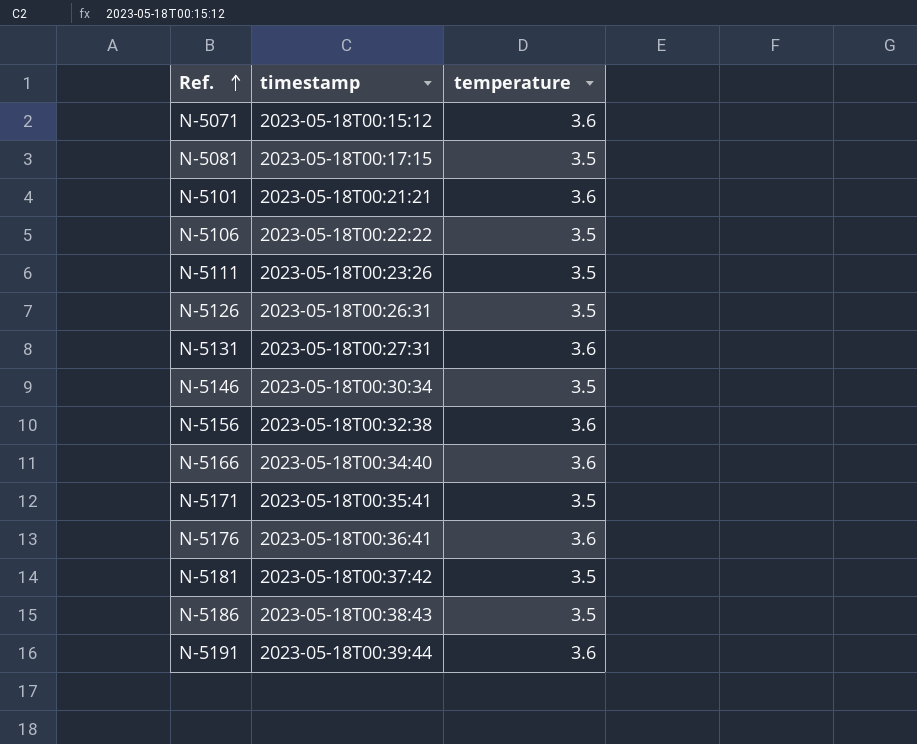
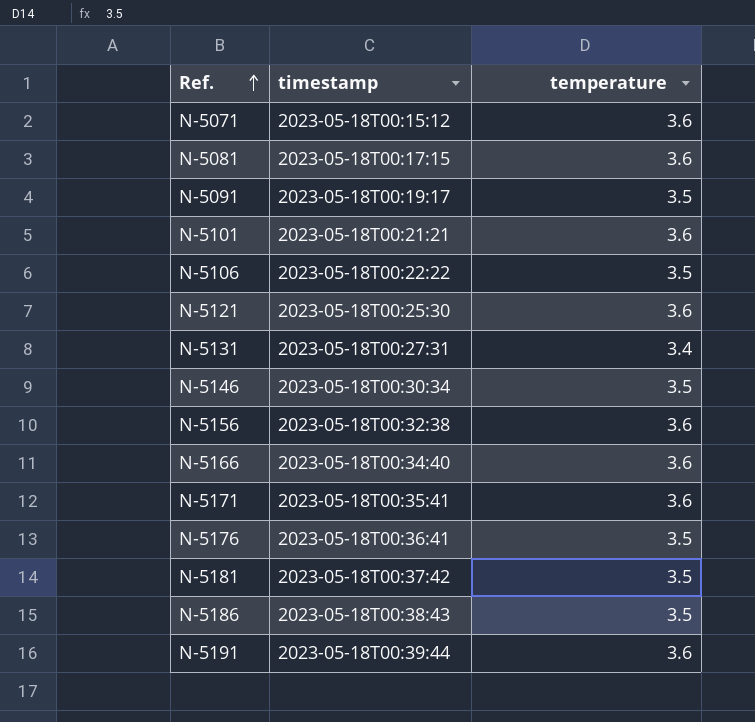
row N-5111: 2023-05-18T00:23:26 | 3.5 -> none
row N-5126: 2023-05-18T00:26:31 | 3.5 -> none
N-5081 | temperature: 3.5 -> 3.6
row N-5091: none -> 2023-05-18T00:19:17 | 3.5
row N-5121: none -> 2023-05-18T00:25:30 | 3.6
N-5131 | temperature: 3.6 -> 3.4
N-5171 | temperature: 3.5 -> 3.6
N-5176 | temperature: 3.6 -> 3.5

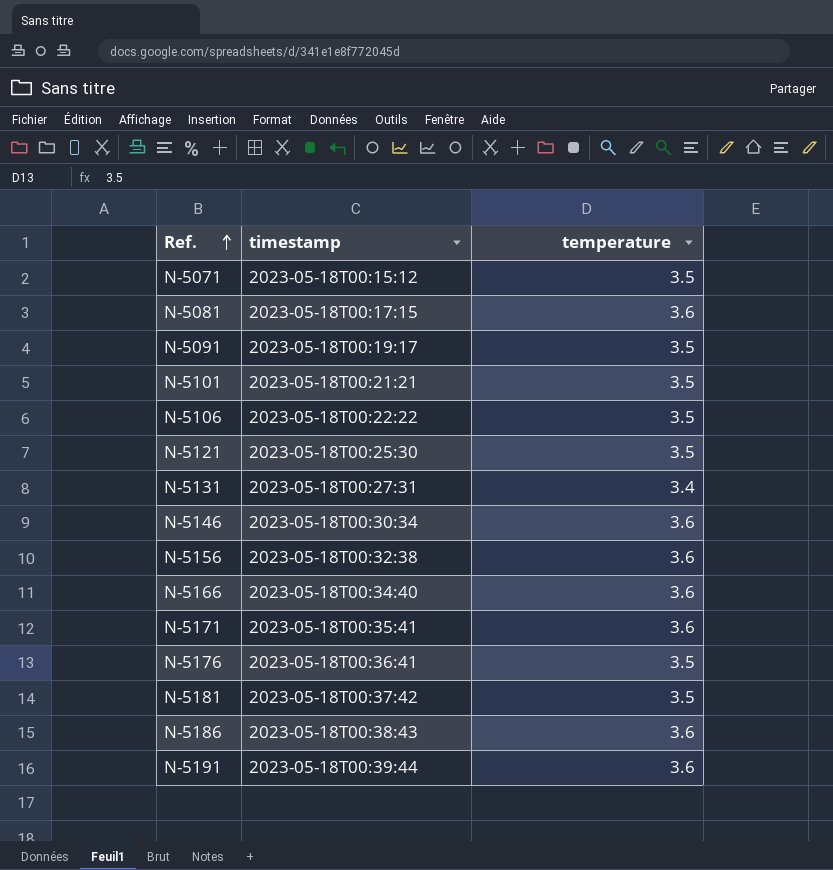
N-5071 | temperature: 3.6 -> 3.5
N-5101 | temperature: 3.6 -> 3.5
N-5121 | temperature: 3.6 -> 3.5
N-5146 | temperature: 3.5 -> 3.6
N-5186 | temperature: 3.5 -> 3.6

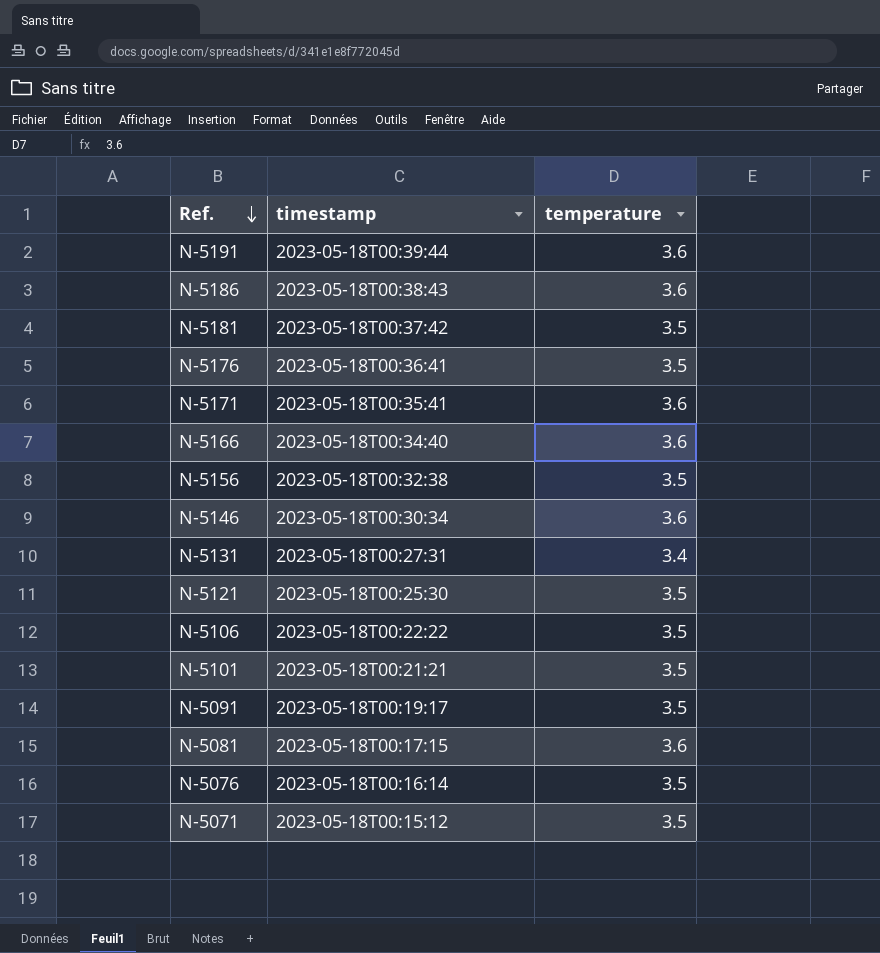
row order: Ref. ascending -> Ref. descending
N-5156 | temperature: 3.6 -> 3.5
row N-5076: none -> 2023-05-18T00:16:14 | 3.5

